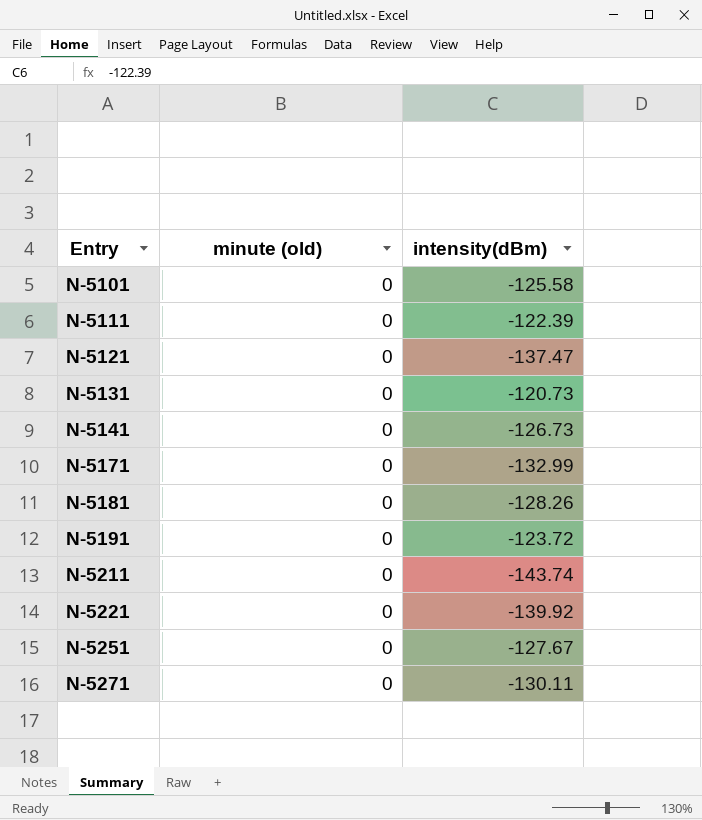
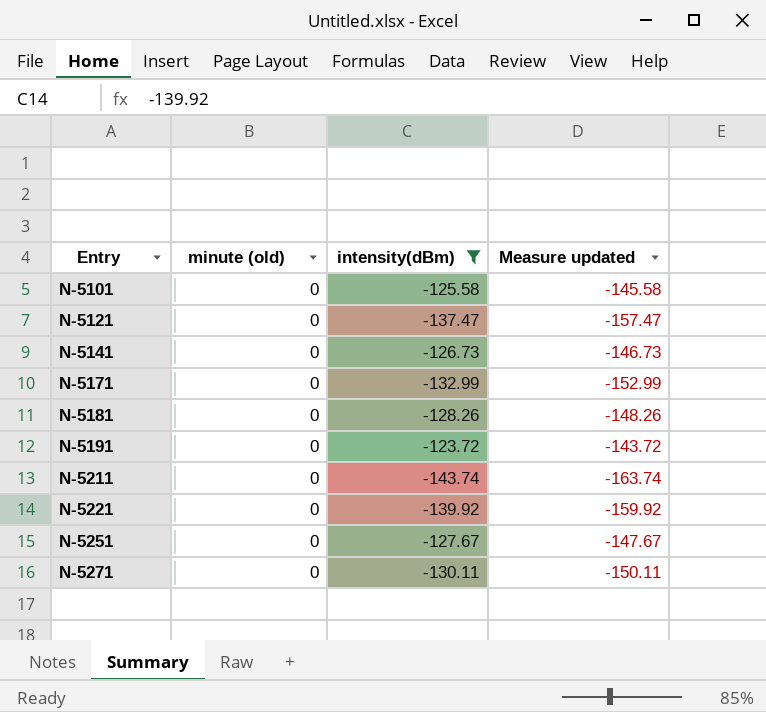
filter: none -> intensity(dBm) <= -123.72
column Measure updated | formula: none -> [intensity(dBm)] - 20

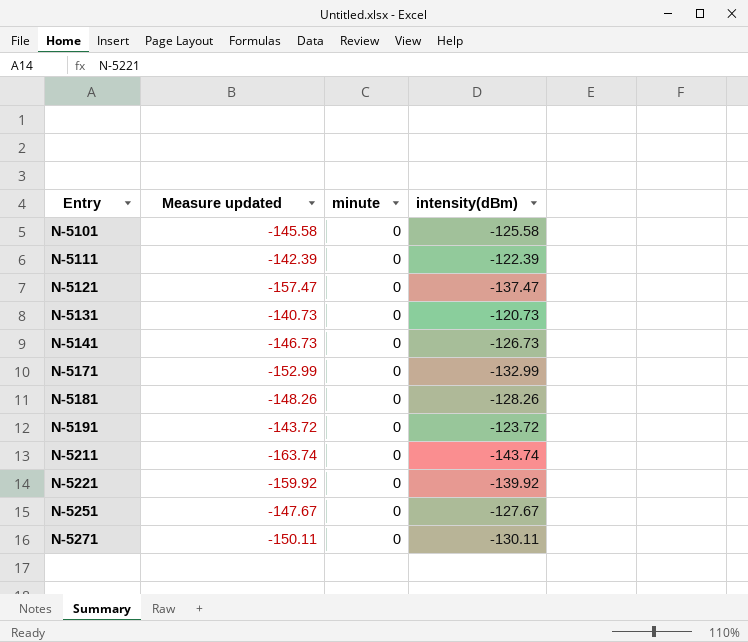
filter: intensity(dBm) <= -123.72 -> none
column Measure updated | position: 4 -> 2
column name: minute (old) -> minute

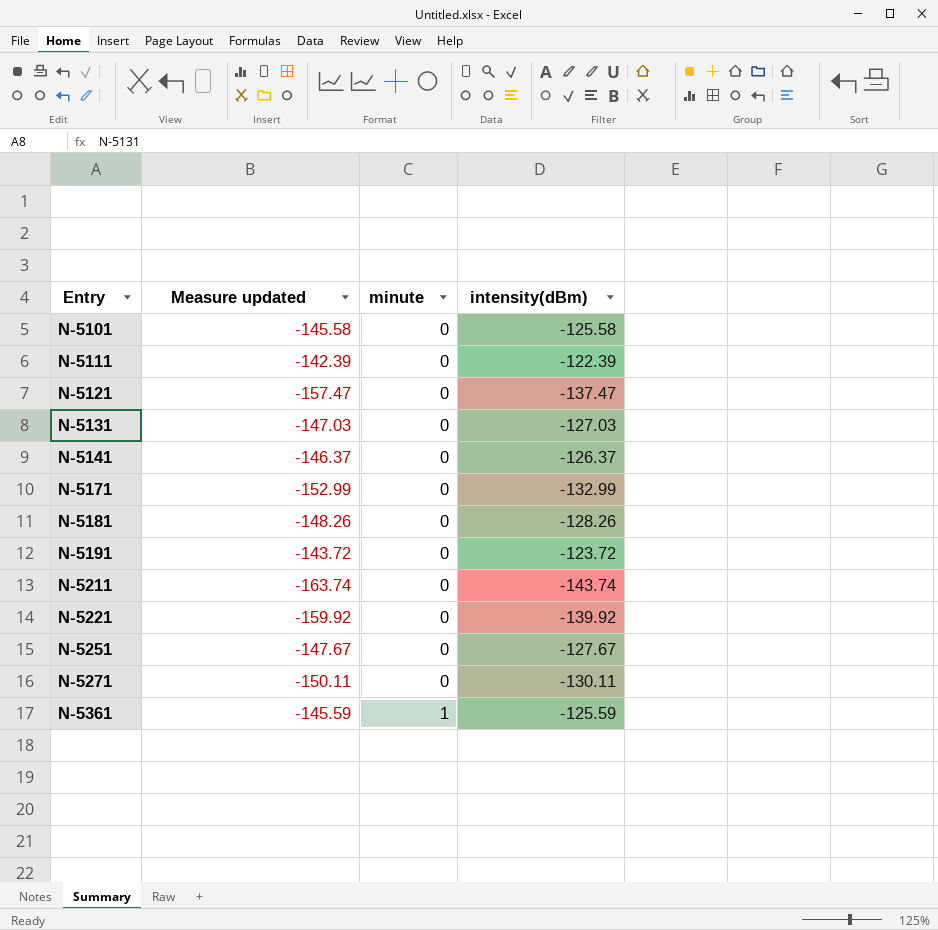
N-5131 | Measure updated: -140.73 -> -147.03
N-5131 | intensity(dBm): -120.73 -> -127.03
N-5141 | Measure updated: -146.73 -> -146.37
N-5141 | intensity(dBm): -126.73 -> -126.37
row N-5361: none -> -145.59 | 1 | -125.59

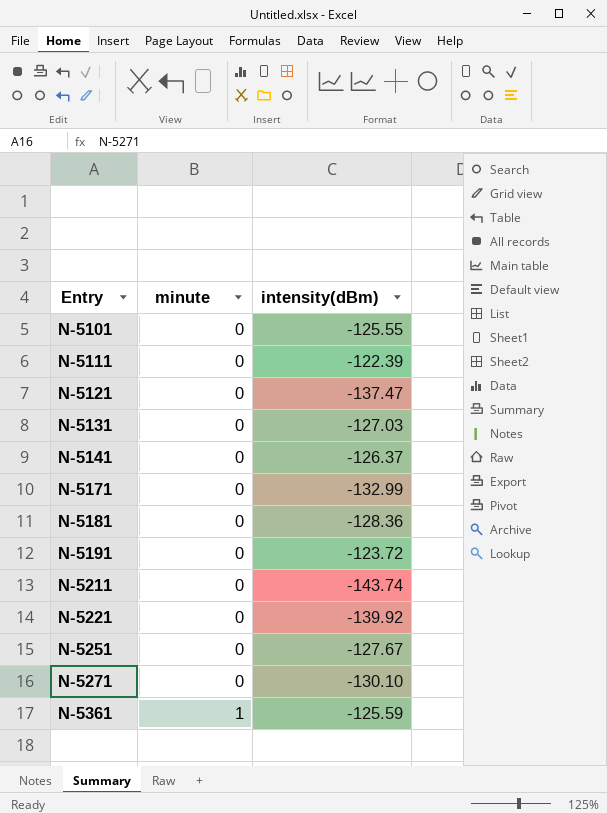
column Measure updated | formula: [intensity(dBm)] - 20 -> none
N-5101 | intensity(dBm): -125.58 -> -125.55
N-5181 | intensity(dBm): -128.26 -> -128.36
N-5271 | intensity(dBm): -130.11 -> -130.10

